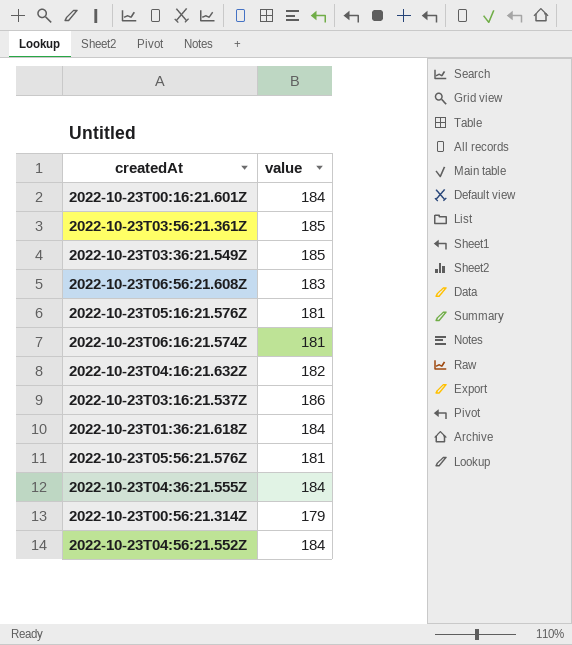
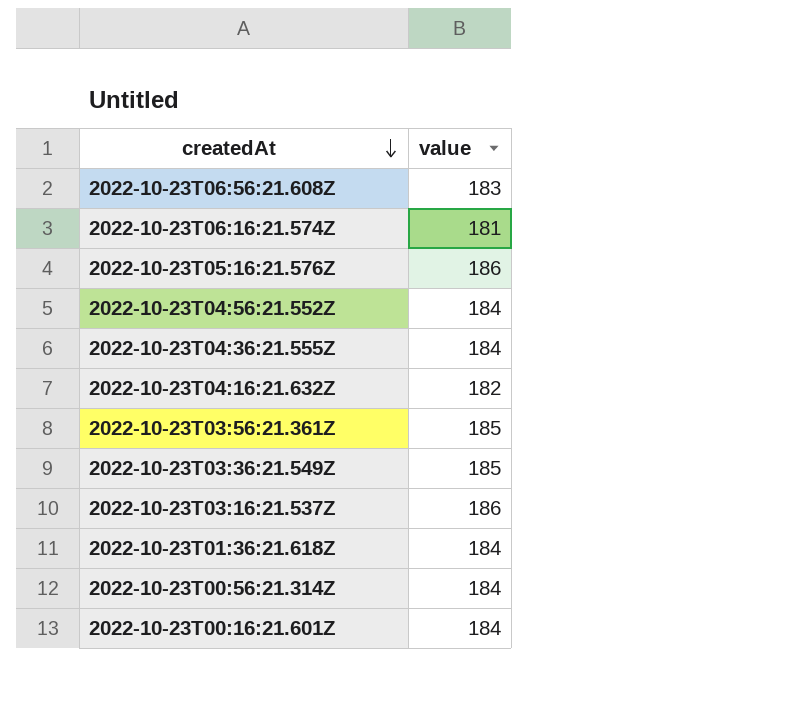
row order: none -> createdAt descending
row 2022-10-23T05:56:21.576Z: 181 -> none
2022-10-23T05:16:21.576Z | value: 181 -> 186
2022-10-23T00:56:21.314Z | value: 179 -> 184

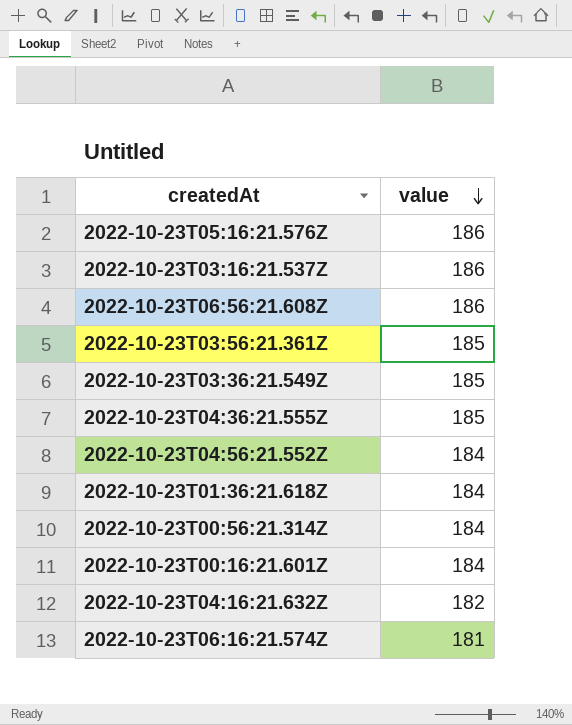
row order: createdAt descending -> value descending
2022-10-23T06:56:21.608Z | value: 183 -> 186
2022-10-23T04:36:21.555Z | value: 184 -> 185

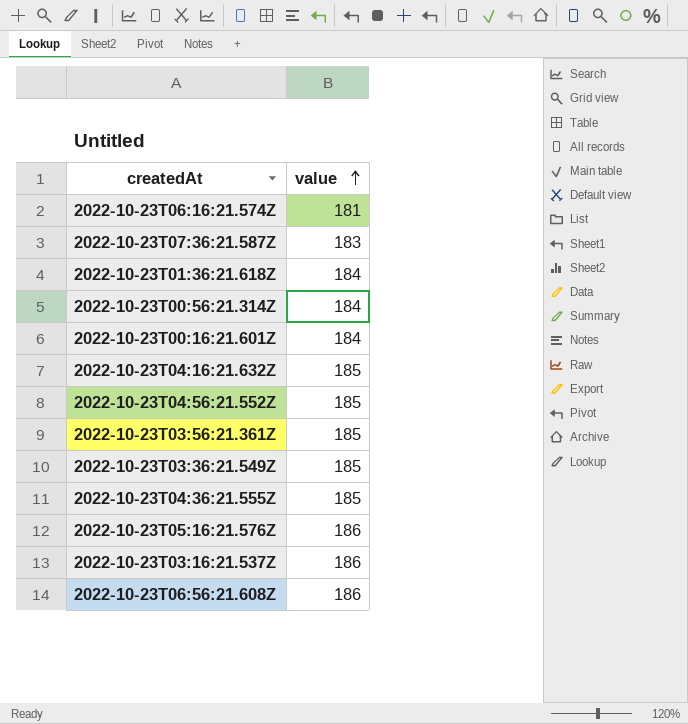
row order: value descending -> value ascending
row 2022-10-23T07:36:21.587Z: none -> 183
2022-10-23T04:16:21.632Z | value: 182 -> 185
2022-10-23T04:56:21.552Z | value: 184 -> 185

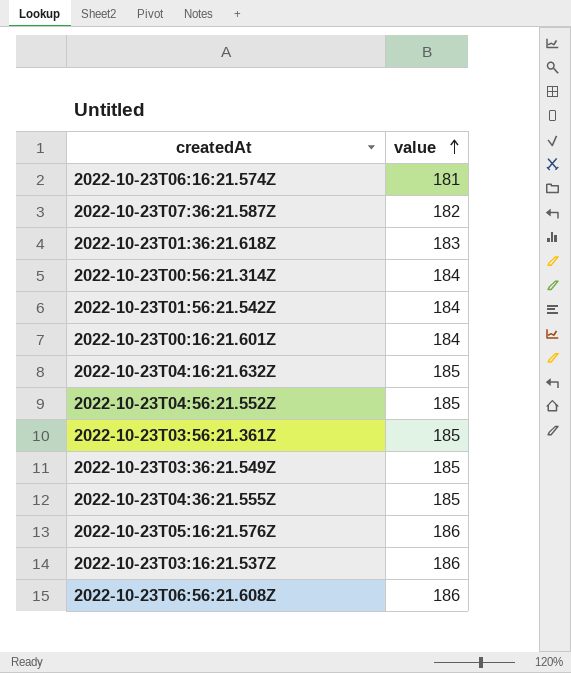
2022-10-23T07:36:21.587Z | value: 183 -> 182
2022-10-23T01:36:21.618Z | value: 184 -> 183
row 2022-10-23T01:56:21.542Z: none -> 184

